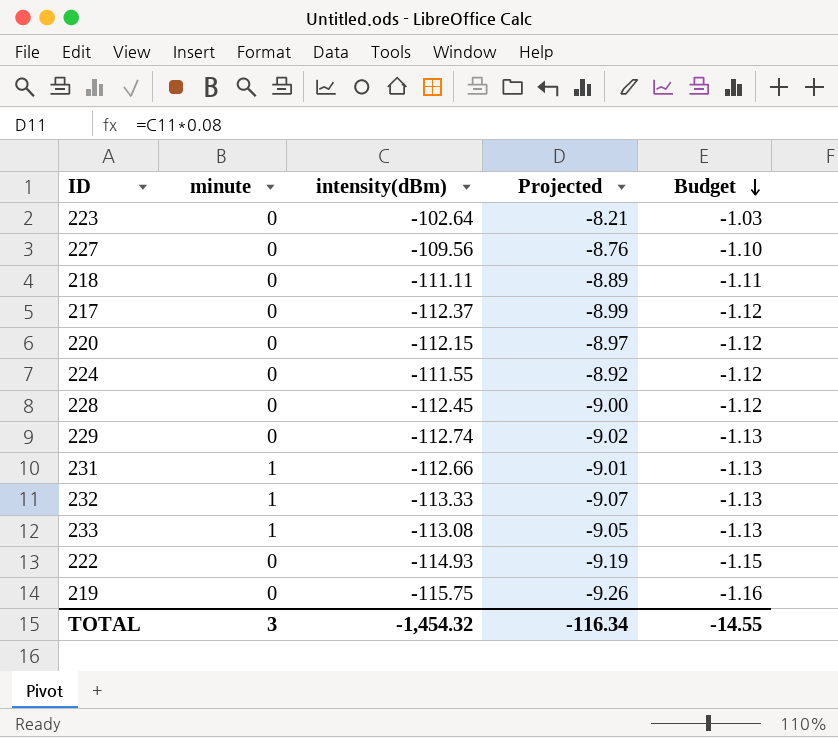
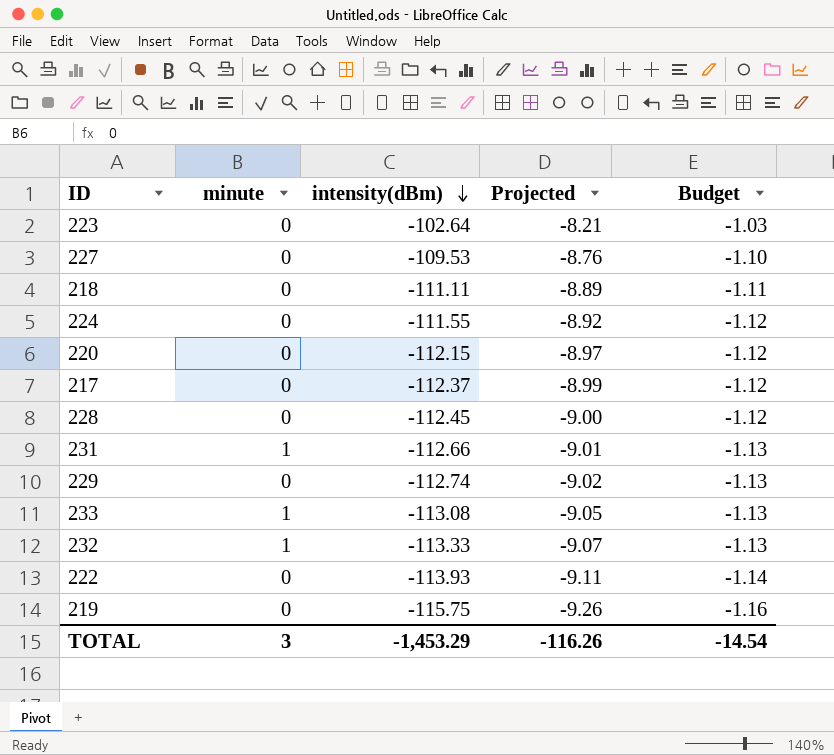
row order: Budget descending -> intensity(dBm) descending
227 | intensity(dBm): -109.56 -> -109.53
222 | intensity(dBm): -114.93 -> -113.93
222 | Projected: -9.19 -> -9.11
222 | Budget: -1.15 -> -1.14
TOTAL | intensity(dBm): -1,454.32 -> -1,453.29
TOTAL | Projected: -116.34 -> -116.26
TOTAL | Budget: -14.55 -> -14.54

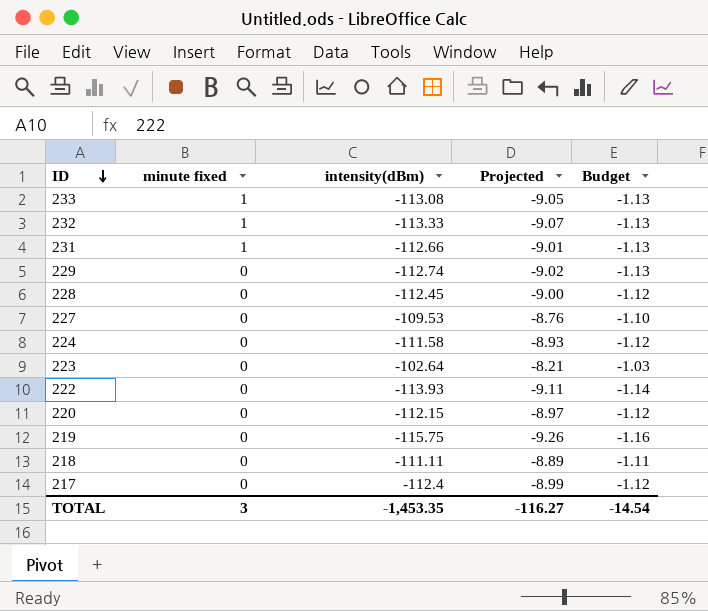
row order: intensity(dBm) descending -> ID descending
column name: minute -> minute fixed
224 | intensity(dBm): -111.55 -> -111.58
224 | Projected: -8.92 -> -8.93
217 | intensity(dBm): -112.37 -> -112.4
TOTAL | intensity(dBm): -1,453.29 -> -1,453.35
TOTAL | Projected: -116.26 -> -116.27

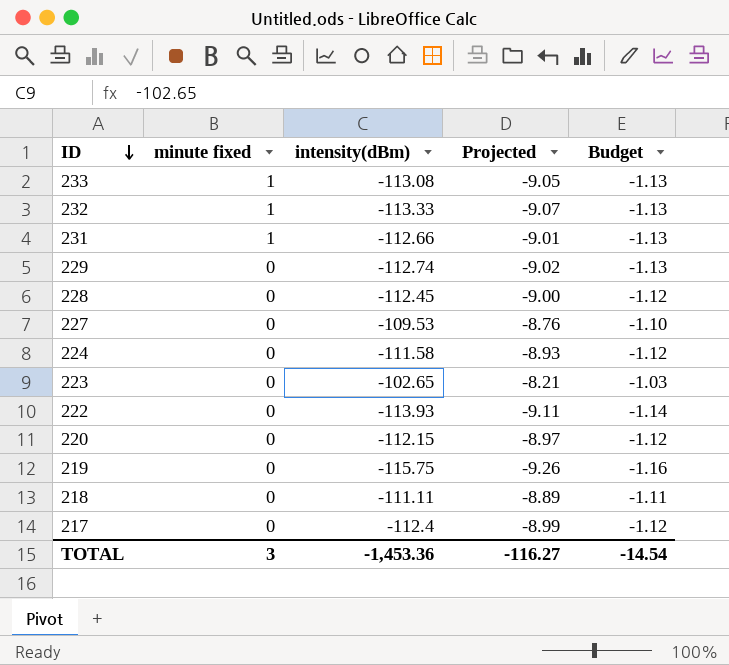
223 | intensity(dBm): -102.64 -> -102.65
TOTAL | intensity(dBm): -1,453.35 -> -1,453.36

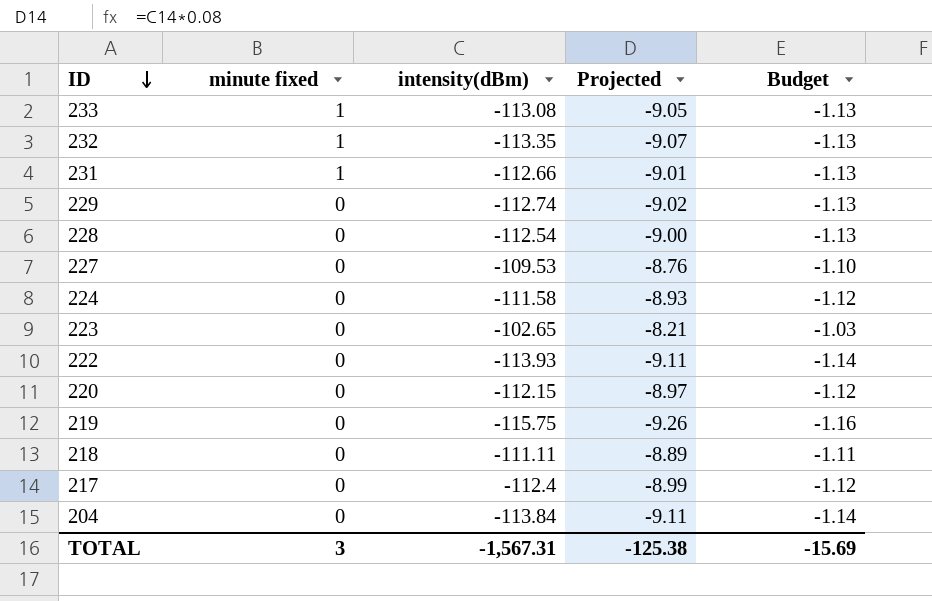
232 | intensity(dBm): -113.33 -> -113.35
228 | intensity(dBm): -112.45 -> -112.54
228 | Budget: -1.12 -> -1.13
row 204: none -> 0 | -113.84 | -9.11 | -1.14
TOTAL | intensity(dBm): -1,453.36 -> -1,567.31
TOTAL | Projected: -116.27 -> -125.38
TOTAL | Budget: -14.54 -> -15.69

